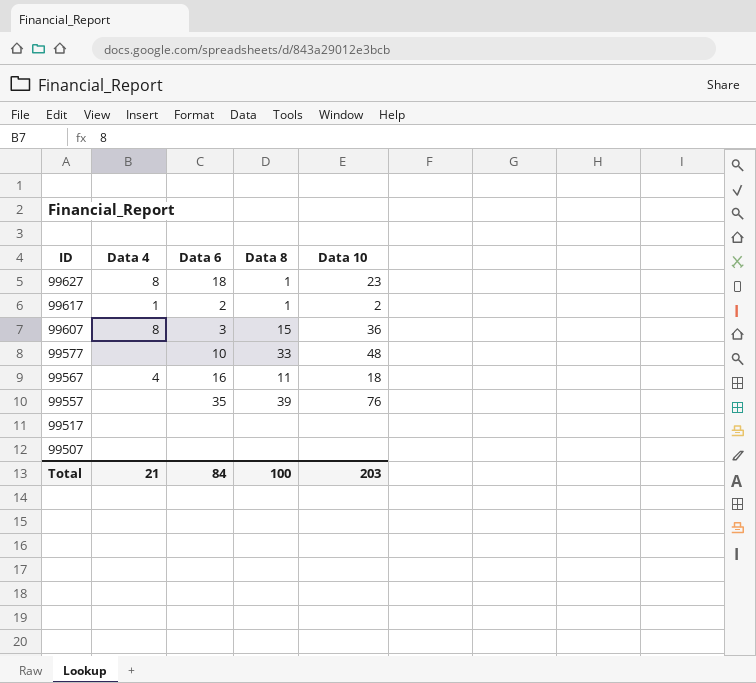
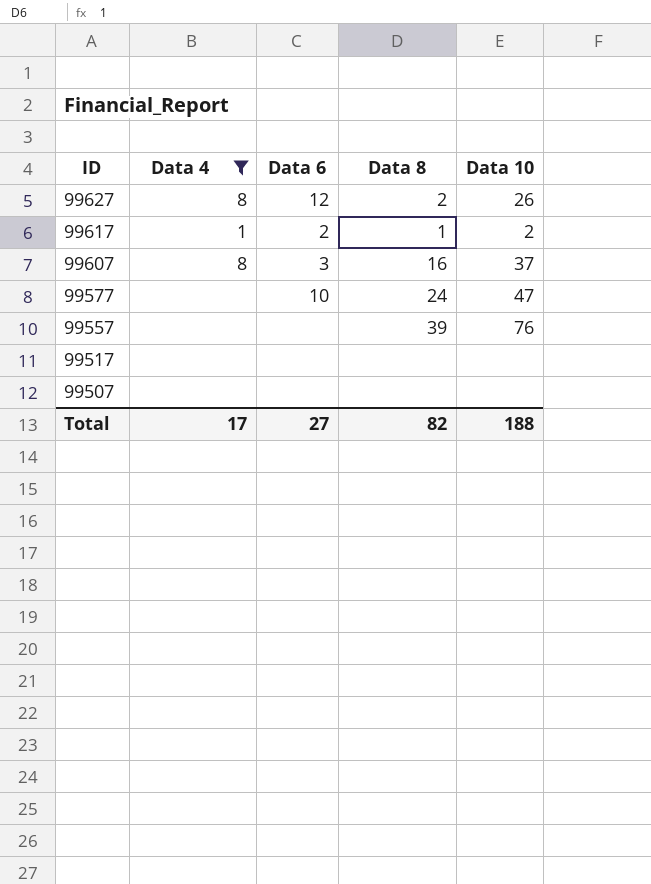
filter: none -> Data 4 != 4
99627 | Data 6: 18 -> 12
99627 | Data 8: 1 -> 2
99627 | Data 10: 23 -> 26
99607 | Data 8: 15 -> 16
99607 | Data 10: 36 -> 37
99577 | Data 8: 33 -> 24
99577 | Data 10: 48 -> 47
99557 | Data 6: 35 -> none
Total | Data 4: 21 -> 17
Total | Data 6: 84 -> 27
Total | Data 8: 100 -> 82
Total | Data 10: 203 -> 188

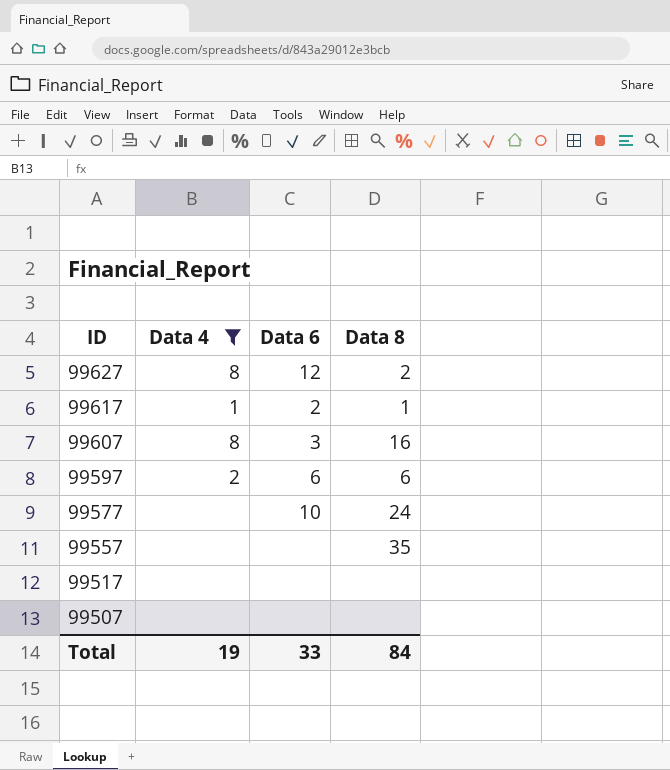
column Data 10 | position: 5 -> none
row 99597: none -> 2 | 6 | 6
99557 | Data 8: 39 -> 35
Total | Data 4: 17 -> 19
Total | Data 6: 27 -> 33
Total | Data 8: 82 -> 84

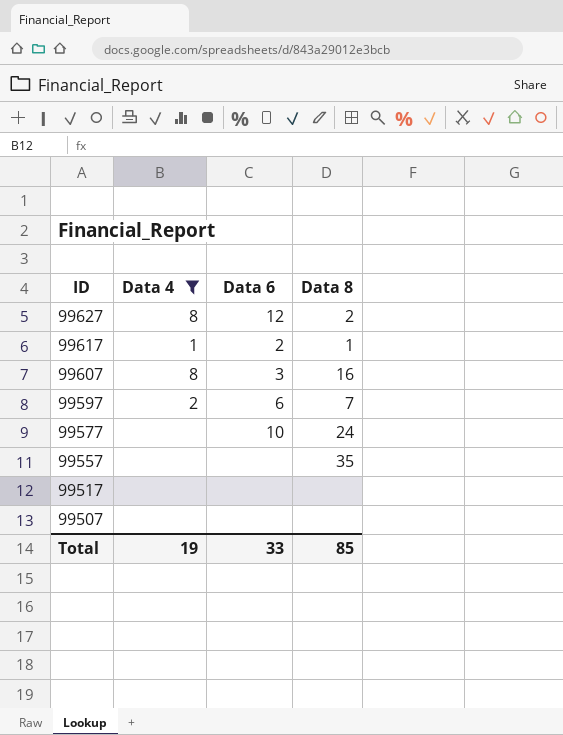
99597 | Data 8: 6 -> 7
Total | Data 8: 84 -> 85

